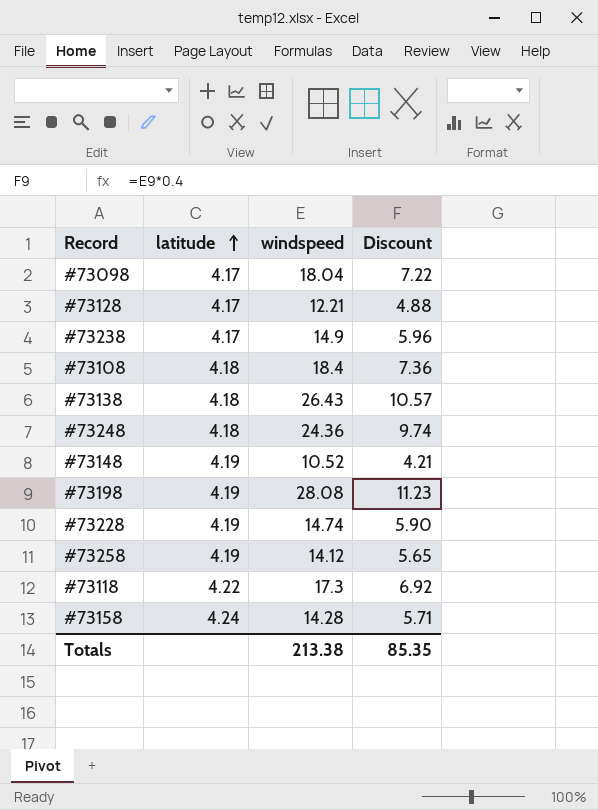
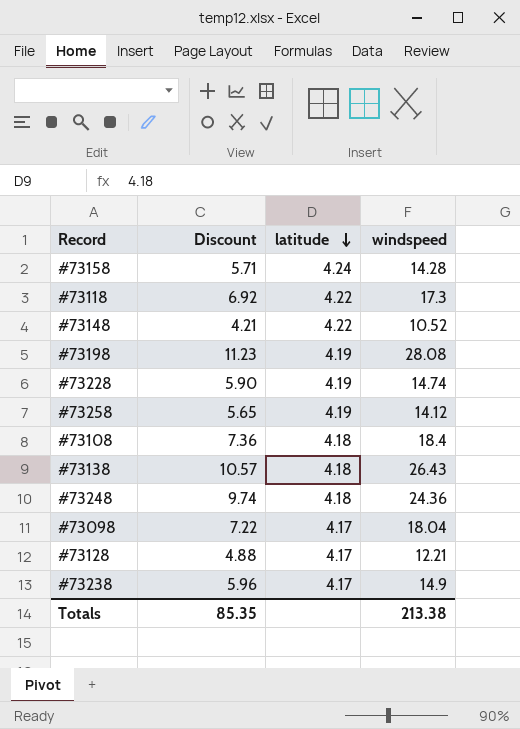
row order: latitude ascending -> latitude descending
column Discount | position: 4 -> 2
#73148 | latitude: 4.19 -> 4.22

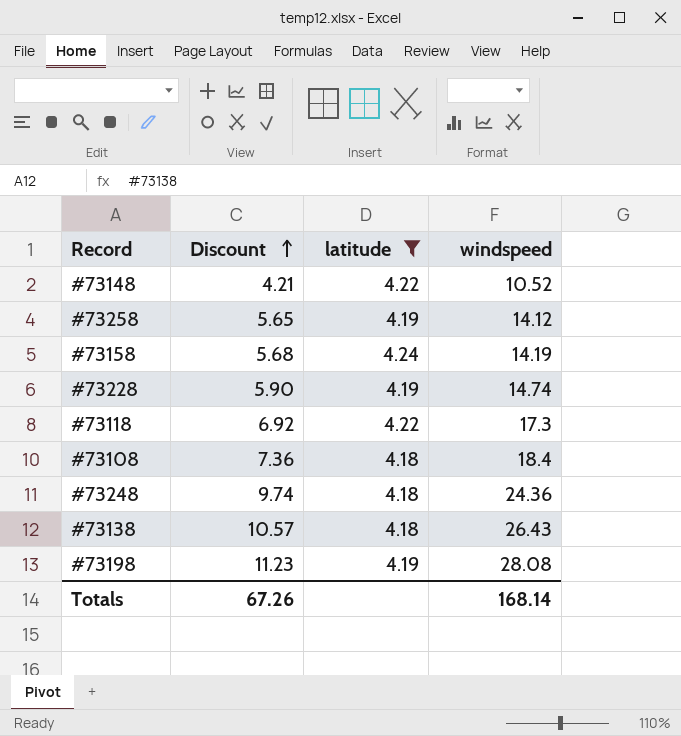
filter: none -> latitude != 4.17
row order: latitude descending -> Discount ascending
#73158 | Discount: 5.71 -> 5.68
#73158 | windspeed: 14.28 -> 14.19
Totals | Discount: 85.35 -> 67.26
Totals | windspeed: 213.38 -> 168.14

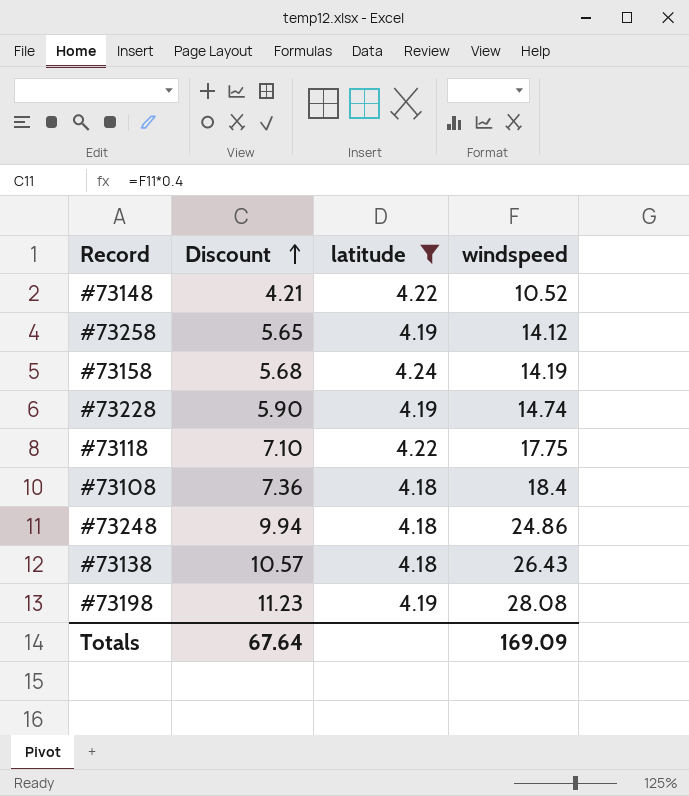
#73118 | Discount: 6.92 -> 7.10
#73118 | windspeed: 17.3 -> 17.75
#73248 | Discount: 9.74 -> 9.94
#73248 | windspeed: 24.36 -> 24.86
Totals | Discount: 67.26 -> 67.64
Totals | windspeed: 168.14 -> 169.09

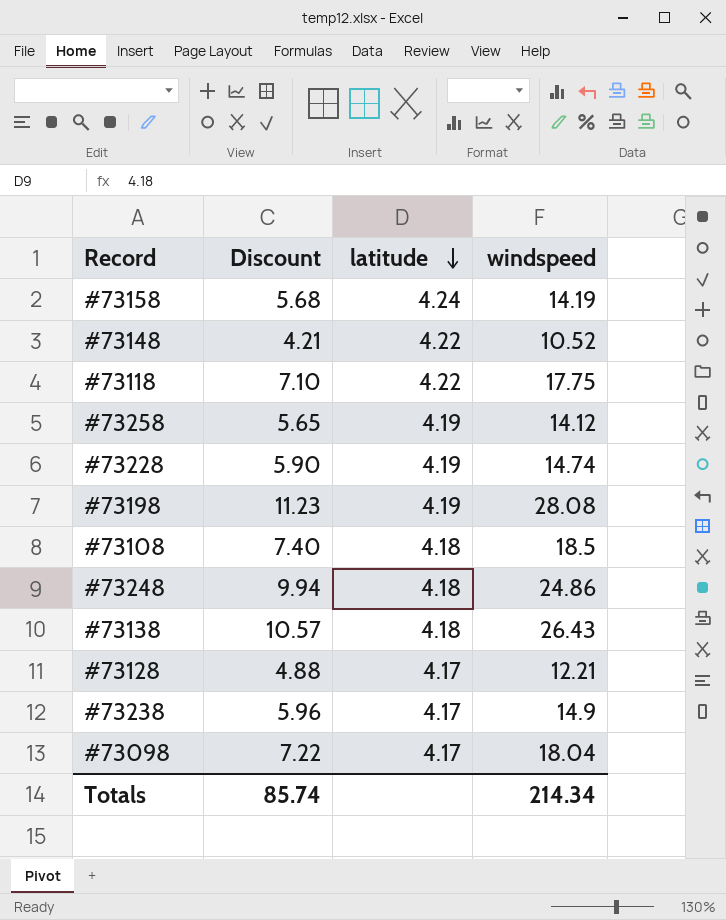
filter: latitude != 4.17 -> none
row order: Discount ascending -> latitude descending
#73108 | Discount: 7.36 -> 7.40
#73108 | windspeed: 18.4 -> 18.5
Totals | Discount: 67.64 -> 85.74
Totals | windspeed: 169.09 -> 214.34

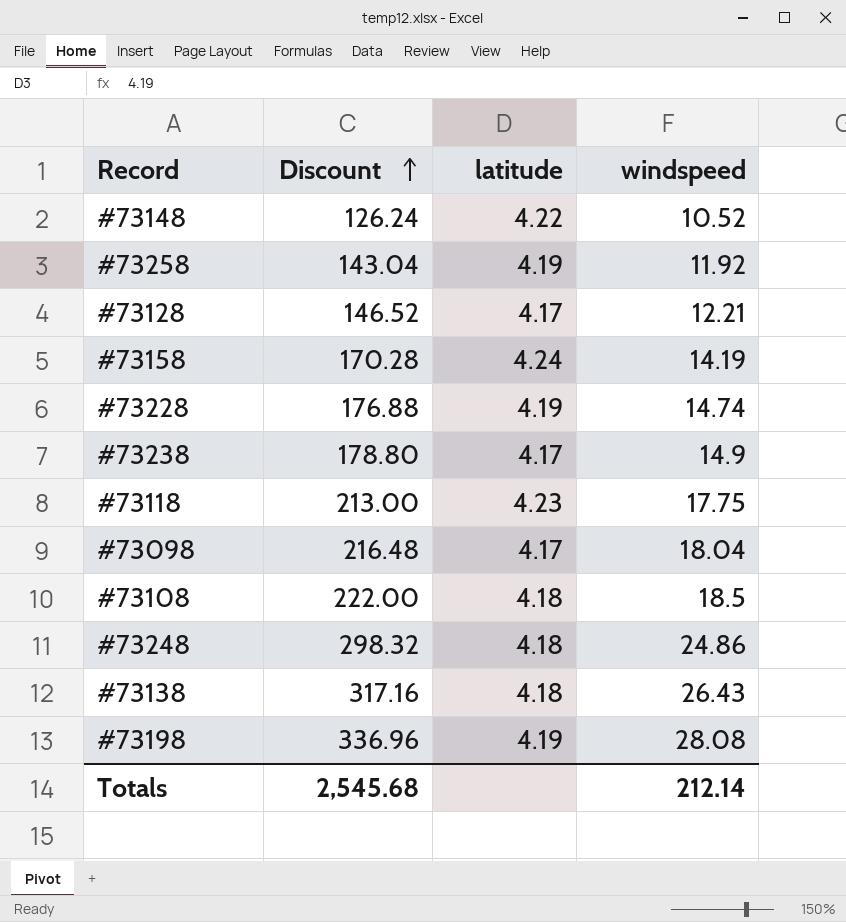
row order: latitude descending -> Discount ascending
column Discount | formula: [windspeed] * 0.4 -> [windspeed] * 12
#73258 | windspeed: 14.12 -> 11.92
#73118 | latitude: 4.22 -> 4.23
Totals | Discount: 85.74 -> 2,545.68
Totals | windspeed: 214.34 -> 212.14

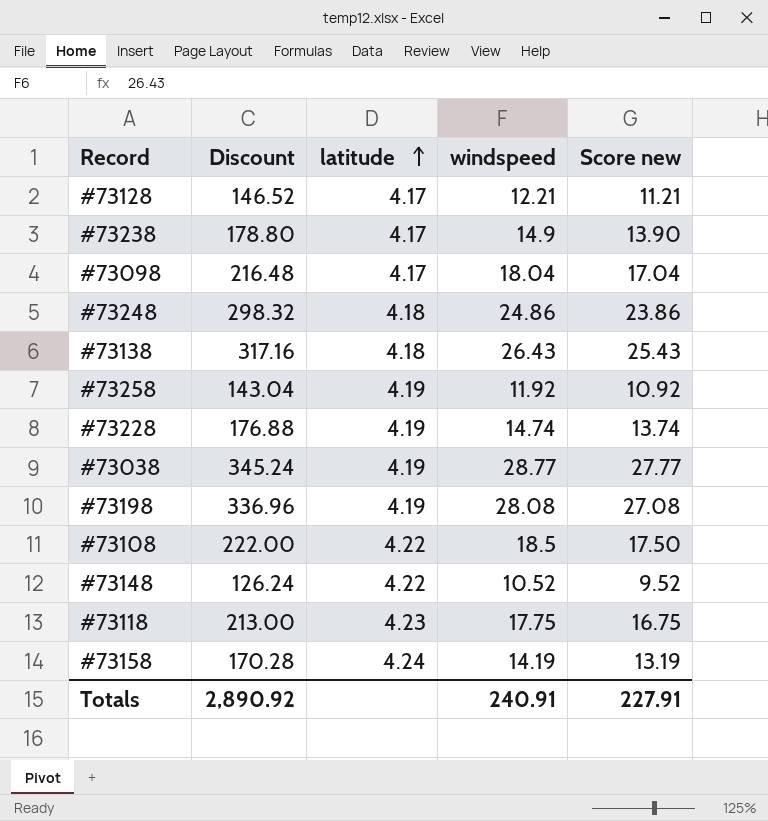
row order: Discount ascending -> latitude ascending
column Score new | formula: none -> [windspeed] - 1
row #73038: none -> 345.24 | 4.19 | 28.77 | 27.77
#73108 | latitude: 4.18 -> 4.22
Totals | Discount: 2,545.68 -> 2,890.92
Totals | windspeed: 212.14 -> 240.91

